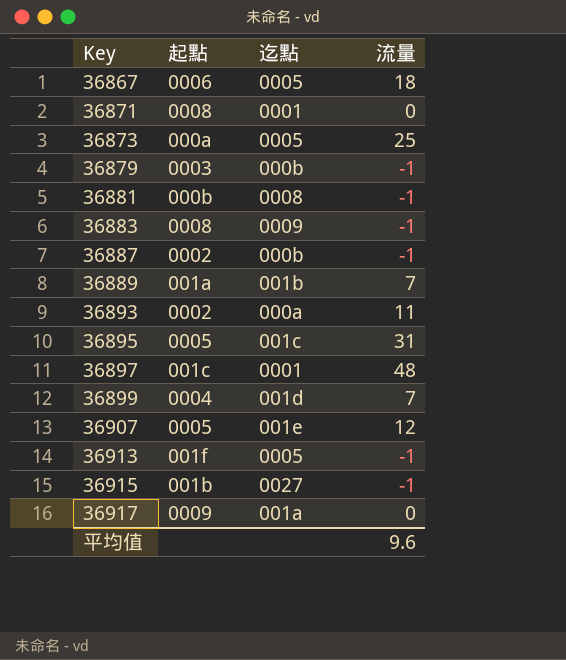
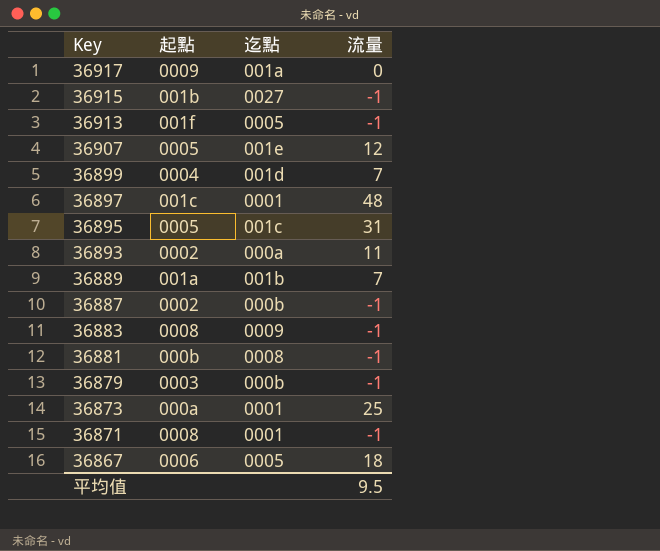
row order: Key ascending -> Key descending
36873 | 迄點: 0005 -> 0001
36871 | 流量: 0 -> -1
平均值 | 流量: 9.6 -> 9.5

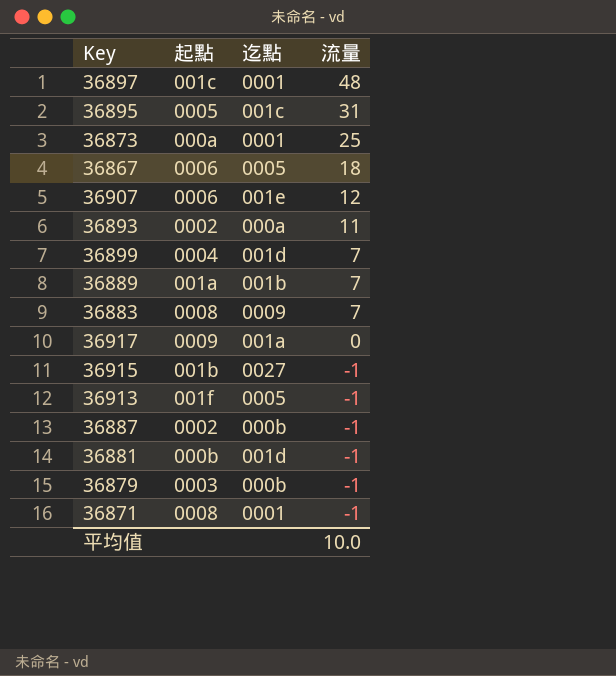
row order: Key descending -> 流量 descending
36907 | 起點: 0005 -> 0006
36883 | 流量: -1 -> 7
36881 | 迄點: 0008 -> 001d
平均值 | 流量: 9.5 -> 10.0

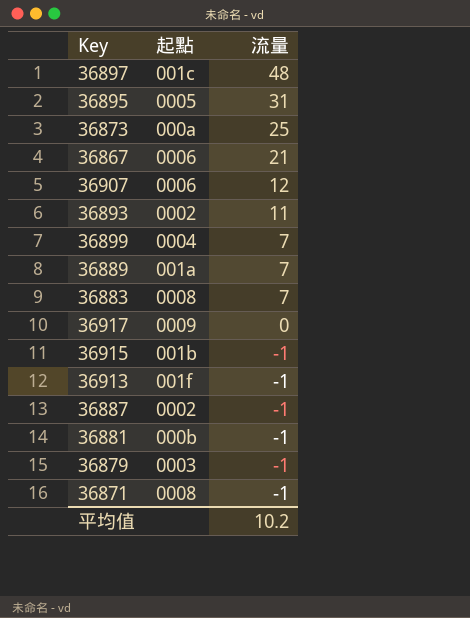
column 迄點 | position: 3 -> none
36867 | 流量: 18 -> 21
平均值 | 流量: 10.0 -> 10.2

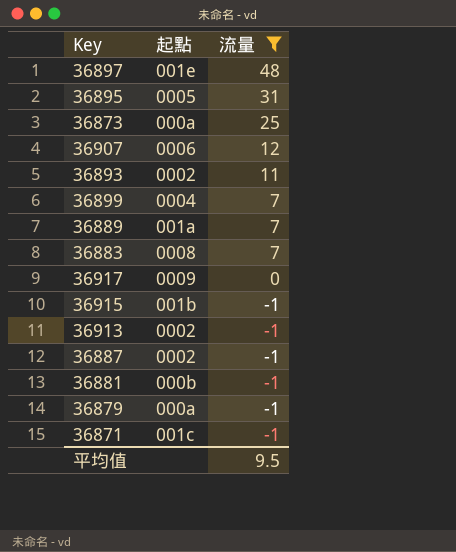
filter: none -> 流量 != 21
36897 | 起點: 001c -> 001e
36913 | 起點: 001f -> 0002
36879 | 起點: 0003 -> 000a
36871 | 起點: 0008 -> 001c
平均值 | 流量: 10.2 -> 9.5

